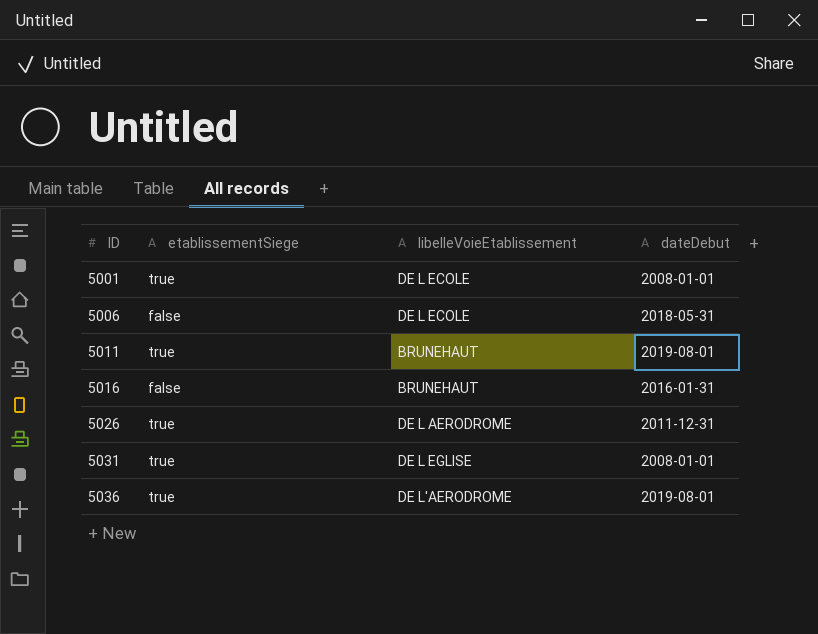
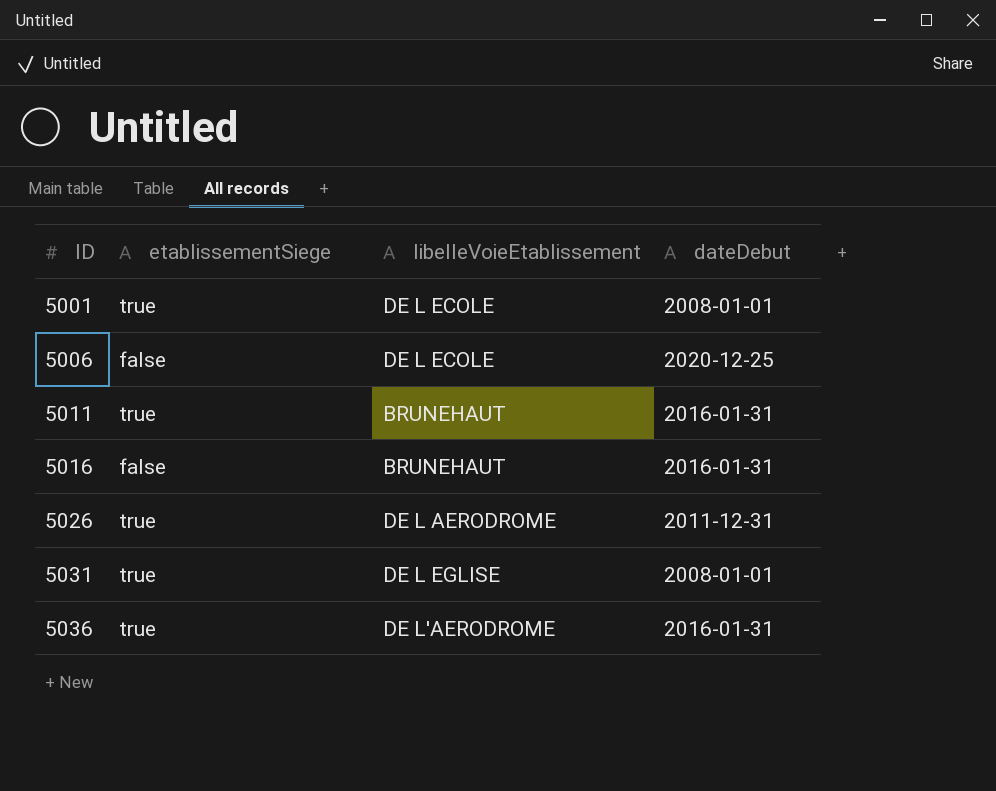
5006 | dateDebut: 2018-05-31 -> 2020-12-25
5011 | dateDebut: 2019-08-01 -> 2016-01-31
5036 | dateDebut: 2019-08-01 -> 2016-01-31

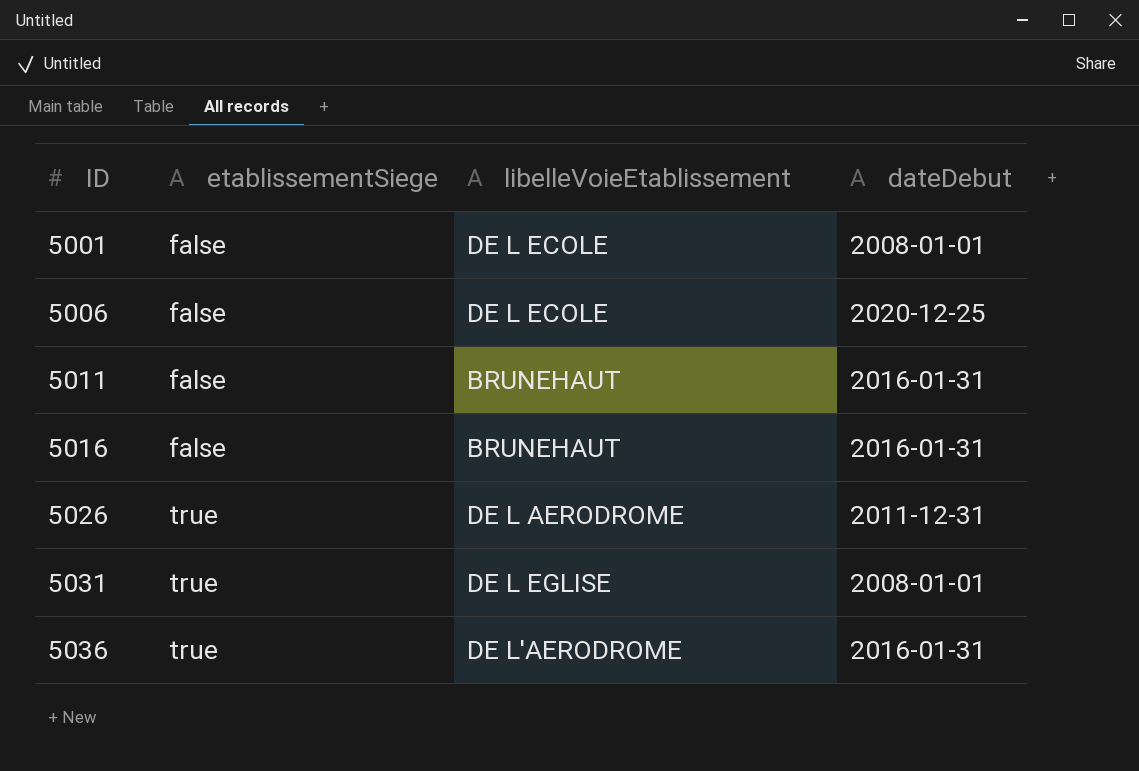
5001 | etablissementSiege: true -> false
5011 | etablissementSiege: true -> false

